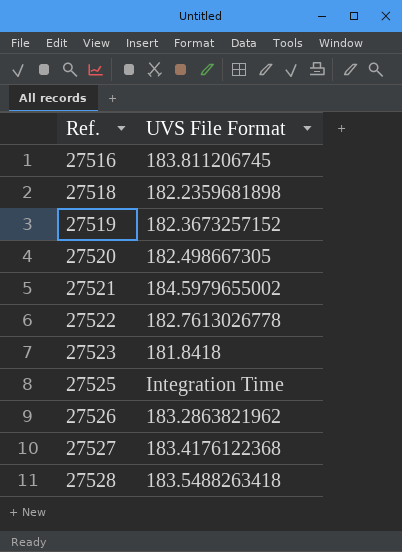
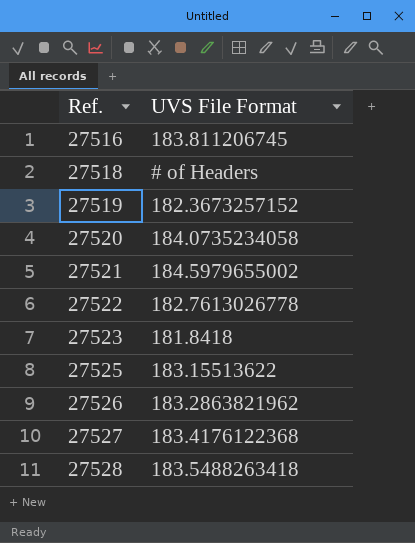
27518 | UVS File Format: 182.2359681898 -> # of Headers
27520 | UVS File Format: 182.498667305 -> 184.0735234058
27525 | UVS File Format: Integration Time -> 183.15513622

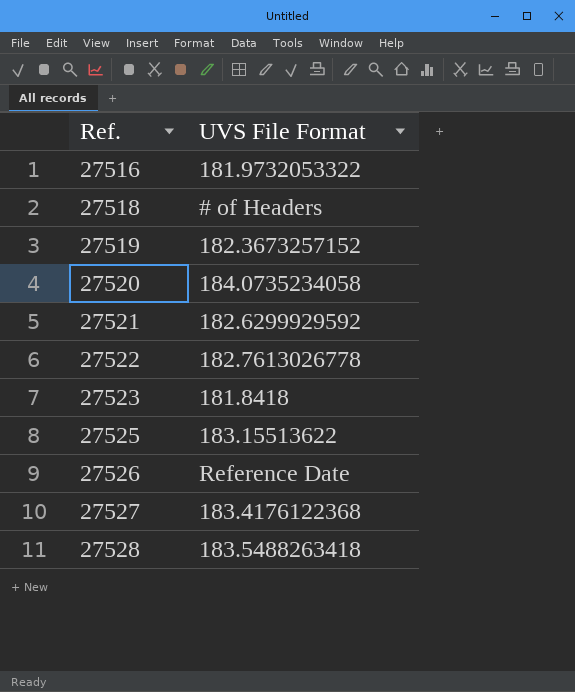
27516 | UVS File Format: 183.811206745 -> 181.9732053322
27521 | UVS File Format: 184.5979655002 -> 182.6299929592
27526 | UVS File Format: 183.2863821962 -> Reference Date

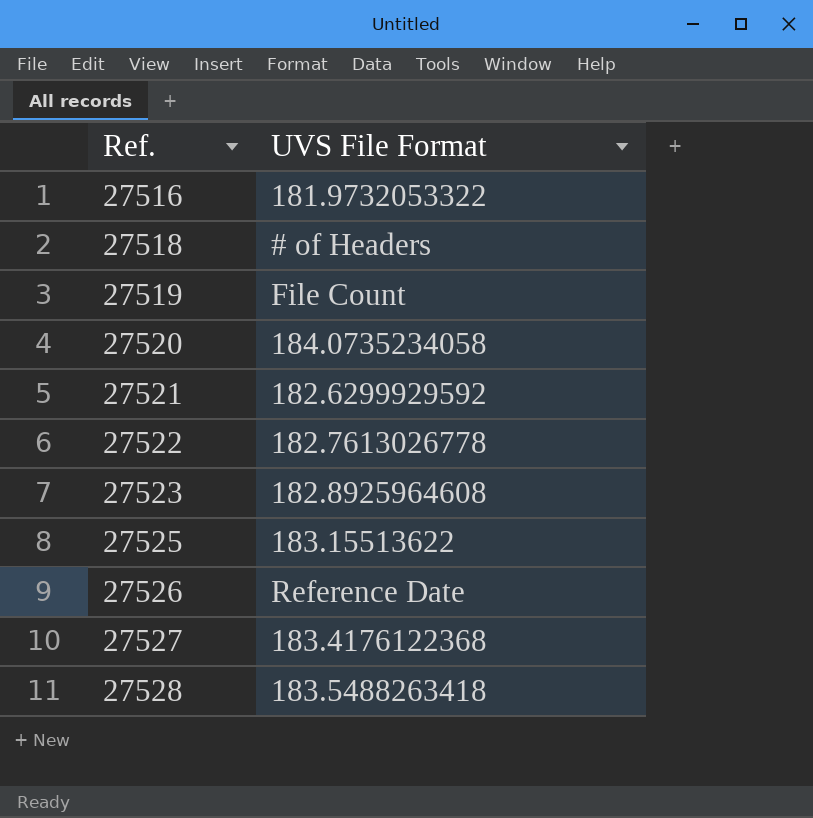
27519 | UVS File Format: 182.3673257152 -> File Count
27523 | UVS File Format: 181.8418 -> 182.8925964608

